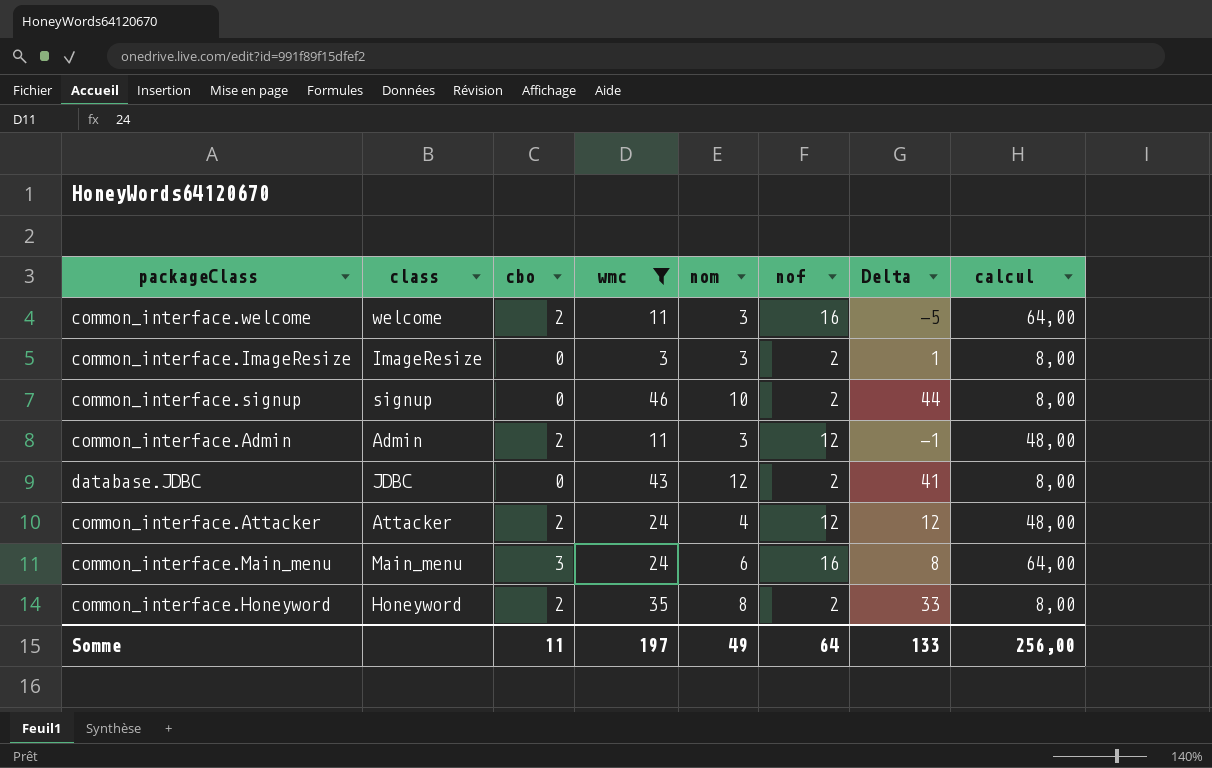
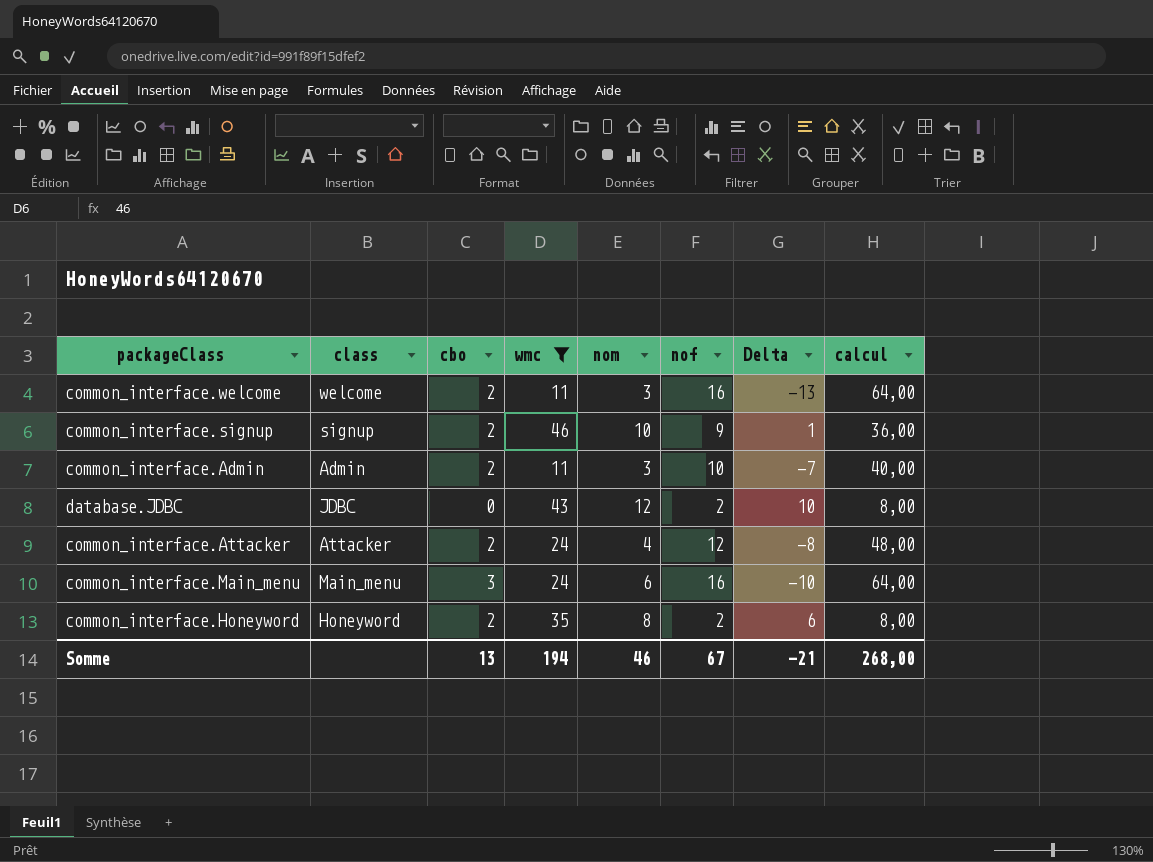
column Delta | formula: [wmc] - [nof] -> [nom] - [nof]
row common_interface.ImageResize: ImageResize | 0 | 3 | 3 | 2 | 1 | 8,00 -> none
common_interface.signup | cbo: 0 -> 2
common_interface.signup | nof: 2 -> 9
common_interface.signup | calcul: 8,00 -> 36,00
common_interface.Admin | nof: 12 -> 10
common_interface.Admin | calcul: 48,00 -> 40,00
Somme | cbo: 11 -> 13
Somme | wmc: 197 -> 194
Somme | nom: 49 -> 46
Somme | nof: 64 -> 67
Somme | Delta: 133 -> -21
Somme | calcul: 256,00 -> 268,00

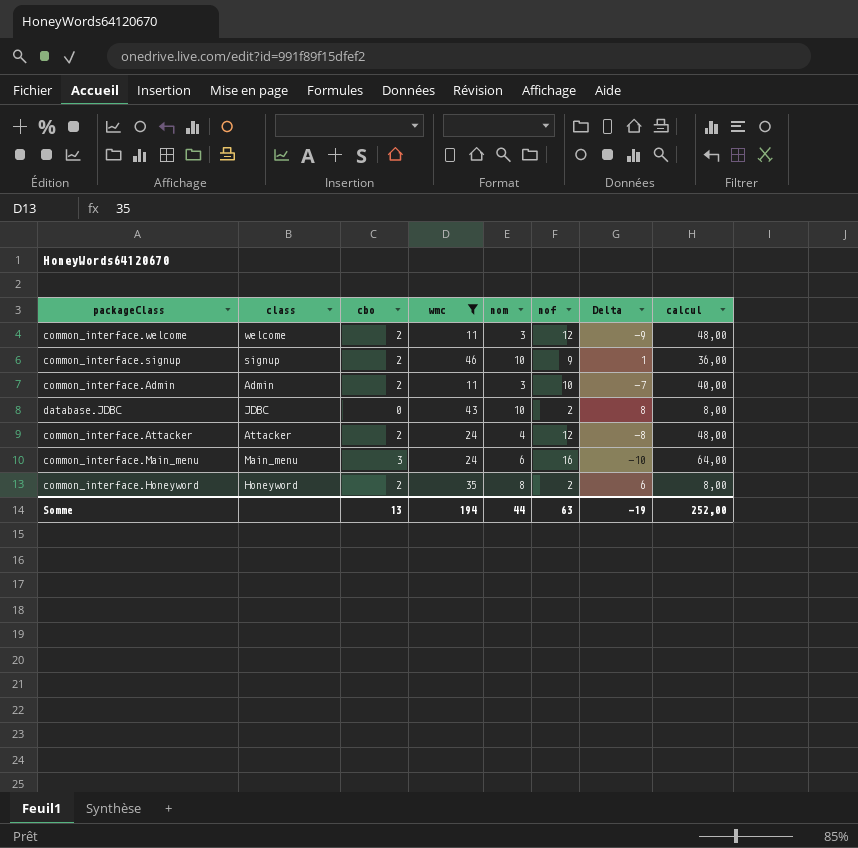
common_interface.welcome | nof: 16 -> 12
common_interface.welcome | Delta: -13 -> -9
common_interface.welcome | calcul: 64,00 -> 48,00
database.JDBC | nom: 12 -> 10
database.JDBC | Delta: 10 -> 8
Somme | nom: 46 -> 44
Somme | nof: 67 -> 63
Somme | Delta: -21 -> -19
Somme | calcul: 268,00 -> 252,00

